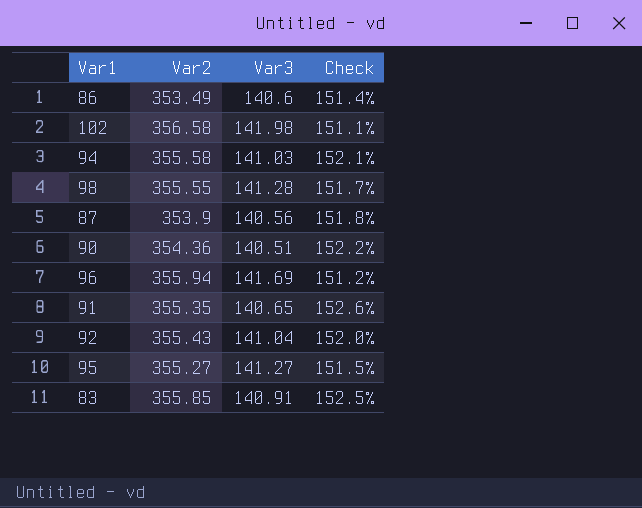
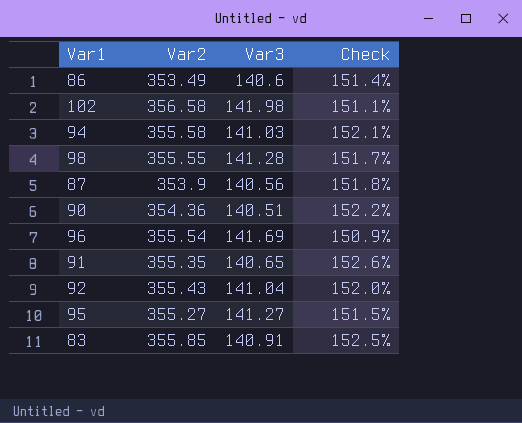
96 | Var2: 355.94 -> 355.54
96 | Check: 151.2% -> 150.9%

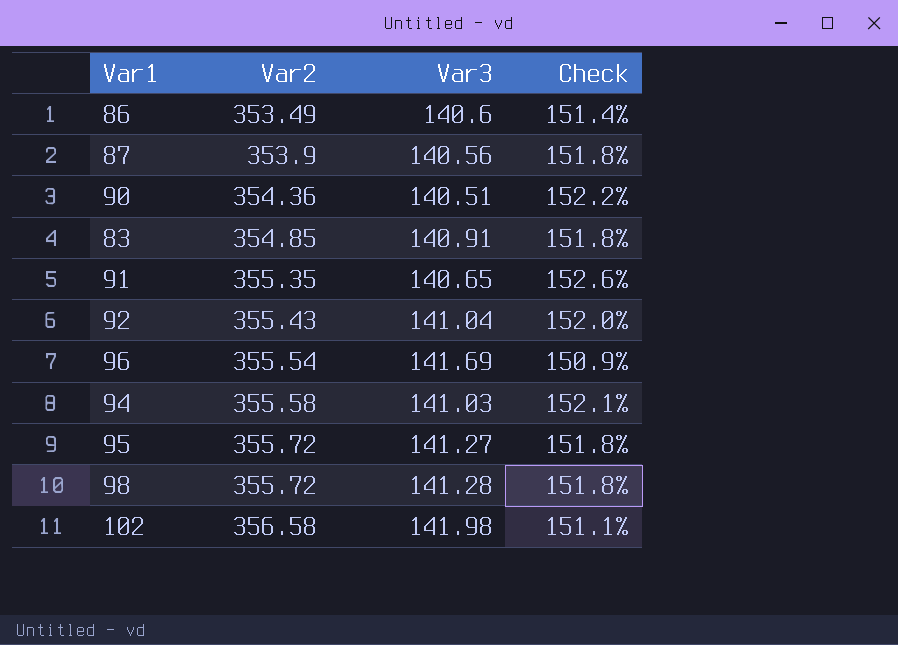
row order: none -> Var2 ascending
83 | Var2: 355.85 -> 354.85
83 | Check: 152.5% -> 151.8%
95 | Var2: 355.27 -> 355.72
95 | Check: 151.5% -> 151.8%
98 | Var2: 355.55 -> 355.72
98 | Check: 151.7% -> 151.8%

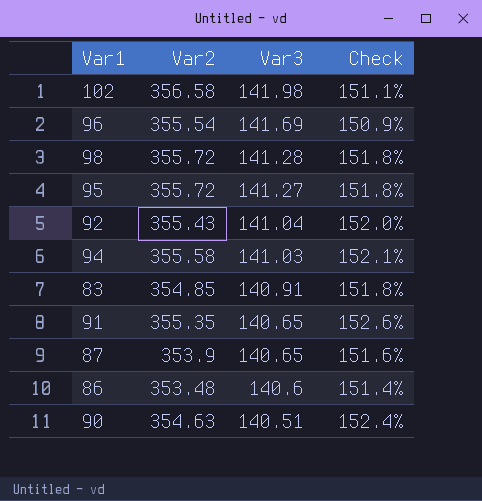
row order: Var2 ascending -> Var3 descending
87 | Var3: 140.56 -> 140.65
87 | Check: 151.8% -> 151.6%
86 | Var2: 353.49 -> 353.48
90 | Var2: 354.36 -> 354.63
90 | Check: 152.2% -> 152.4%

